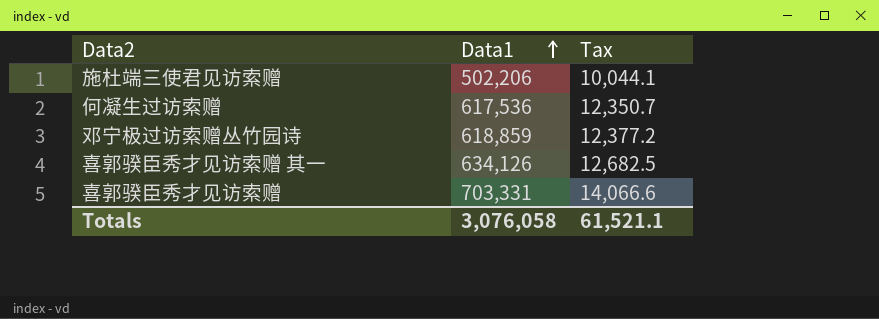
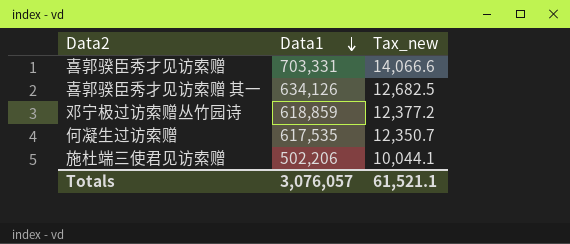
row order: Data1 ascending -> Data1 descending
column name: Tax -> Tax_new
何凝生过访索赠 | Data1: 617,536 -> 617,535
Totals | Data1: 3,076,058 -> 3,076,057

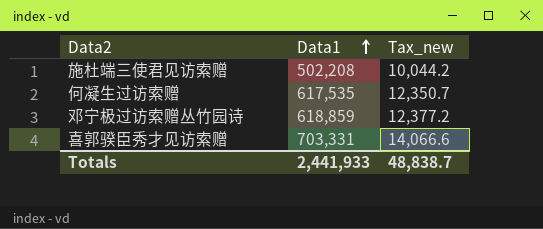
row order: Data1 descending -> Data1 ascending
row 喜郭骙臣秀才见访索赠 其一: 634,126 | 12,682.5 -> none
施杜端三使君见访索赠 | Data1: 502,206 -> 502,208
施杜端三使君见访索赠 | Tax_new: 10,044.1 -> 10,044.2
Totals | Data1: 3,076,057 -> 2,441,933
Totals | Tax_new: 61,521.1 -> 48,838.7

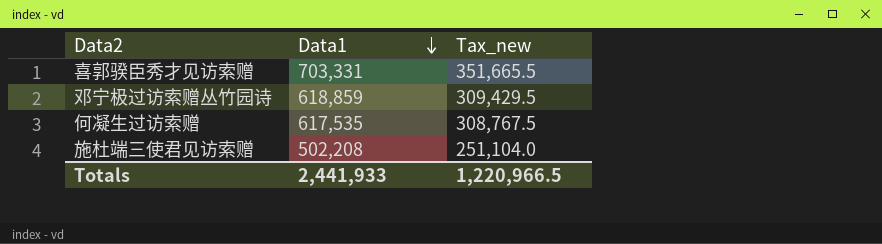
row order: Data1 ascending -> Data1 descending
column Tax_new | formula: [Data1] * 0.02 -> [Data1] * 0.5
Totals | Tax_new: 48,838.7 -> 1,220,966.5

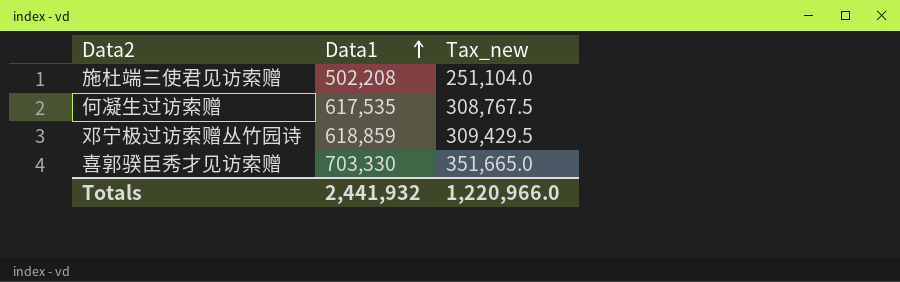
row order: Data1 descending -> Data1 ascending
喜郭骙臣秀才见访索赠 | Data1: 703,331 -> 703,330
喜郭骙臣秀才见访索赠 | Tax_new: 351,665.5 -> 351,665.0
Totals | Data1: 2,441,933 -> 2,441,932
Totals | Tax_new: 1,220,966.5 -> 1,220,966.0

